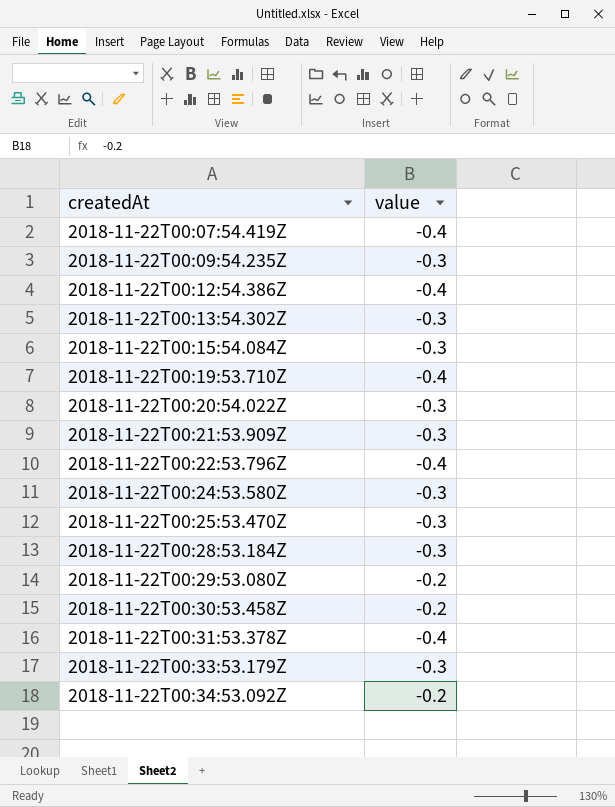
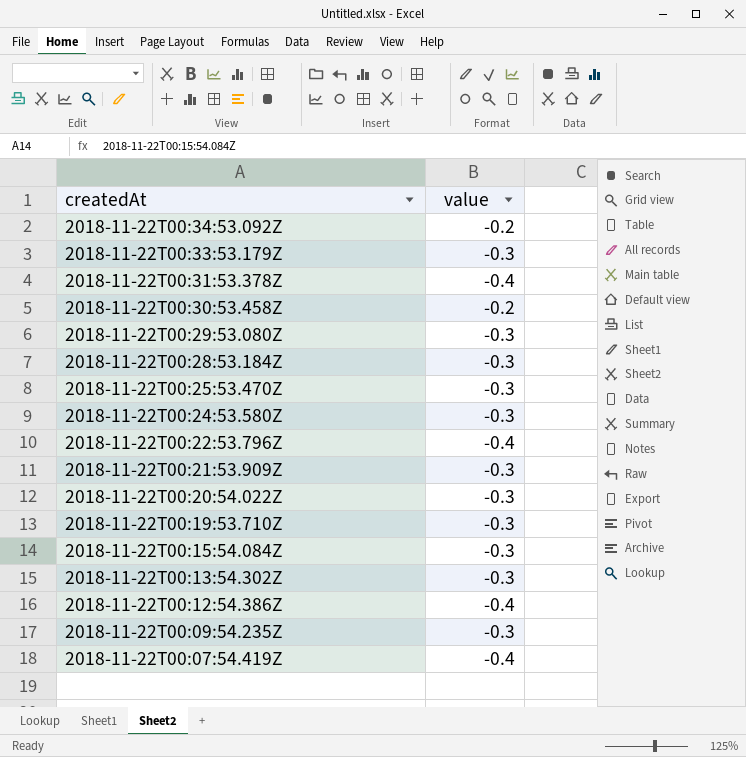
row order: createdAt ascending -> createdAt descending
2018-11-22T00:29:53.080Z | value: -0.2 -> -0.3
2018-11-22T00:19:53.710Z | value: -0.4 -> -0.3

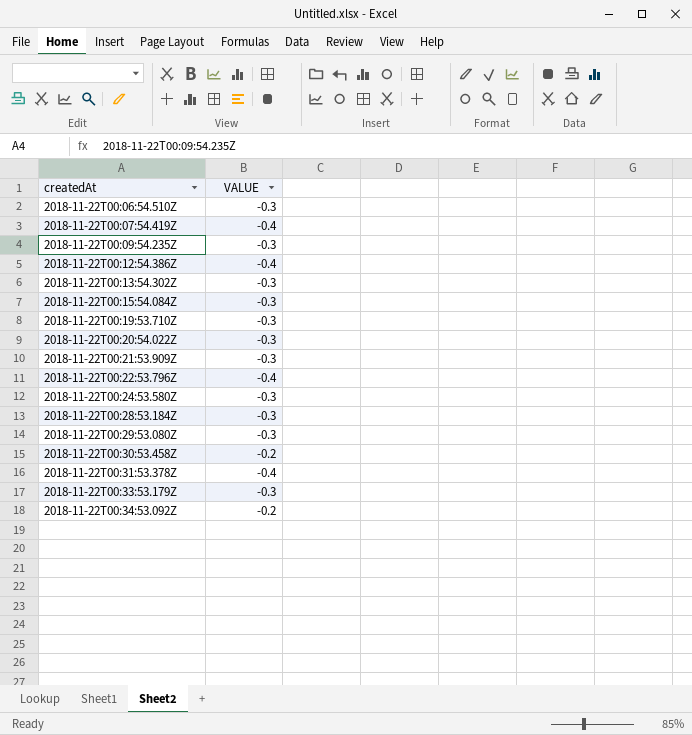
row order: createdAt descending -> createdAt ascending
column name: value -> VALUE
row 2018-11-22T00:25:53.470Z: -0.3 -> none
row 2018-11-22T00:06:54.510Z: none -> -0.3

